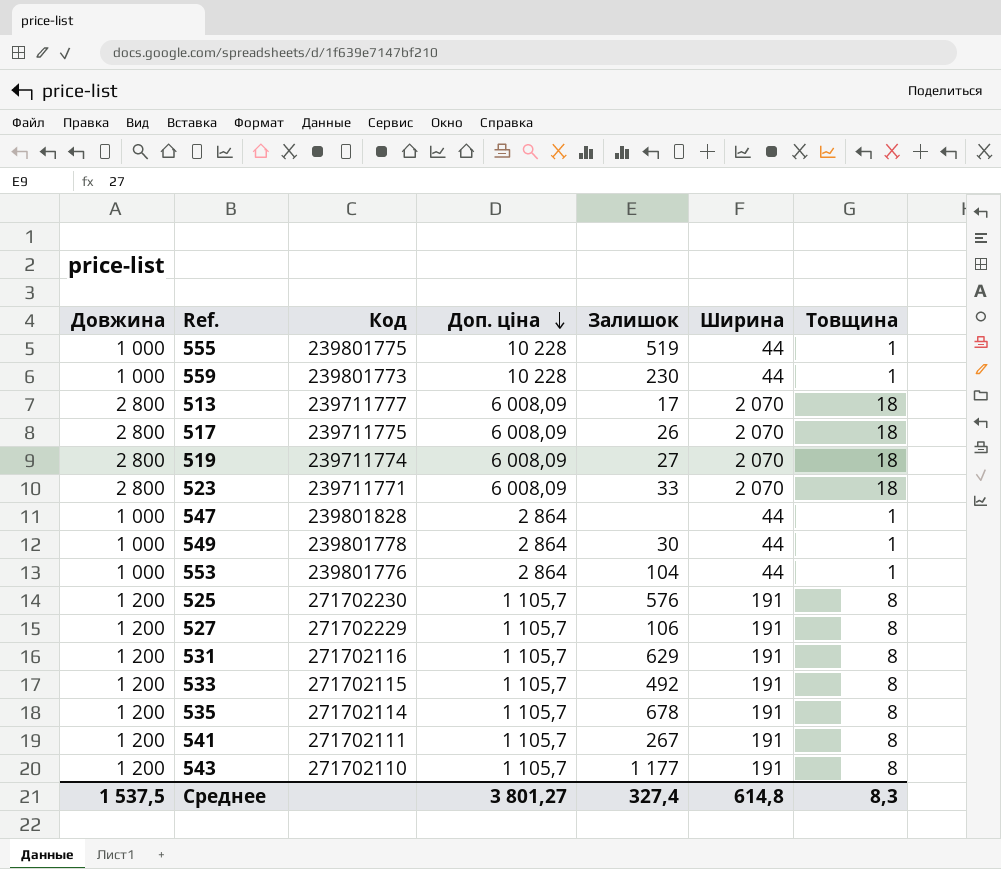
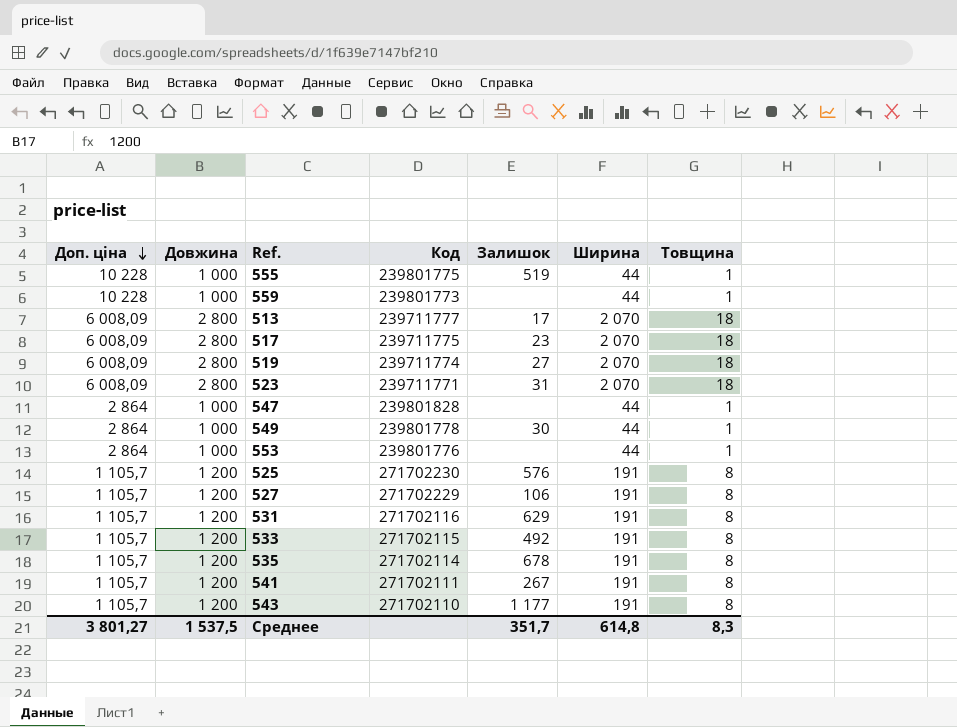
column Доп. ціна | position: 4 -> 1
559 | Залишок: 230 -> none
517 | Залишок: 26 -> 23
523 | Залишок: 33 -> 31
553 | Залишок: 104 -> none
Среднее | Залишок: 327,4 -> 351,7

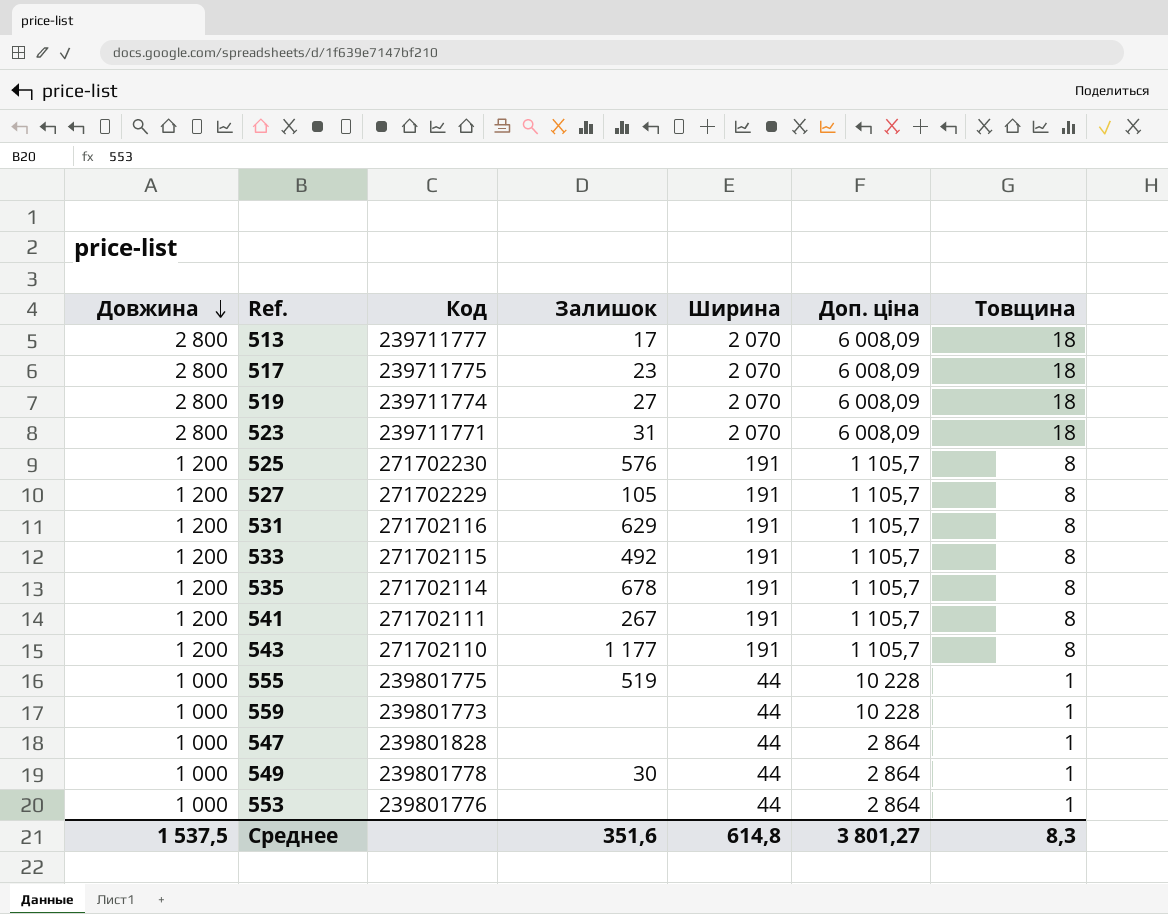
row order: Доп. ціна descending -> Довжина descending
column Доп. ціна | position: 1 -> 6
527 | Залишок: 106 -> 105
Среднее | Залишок: 351,7 -> 351,6

